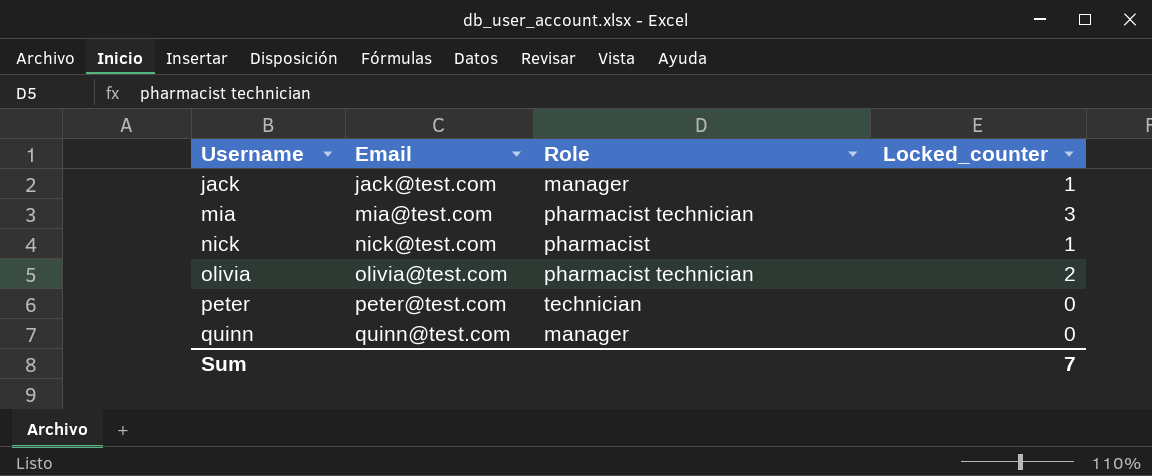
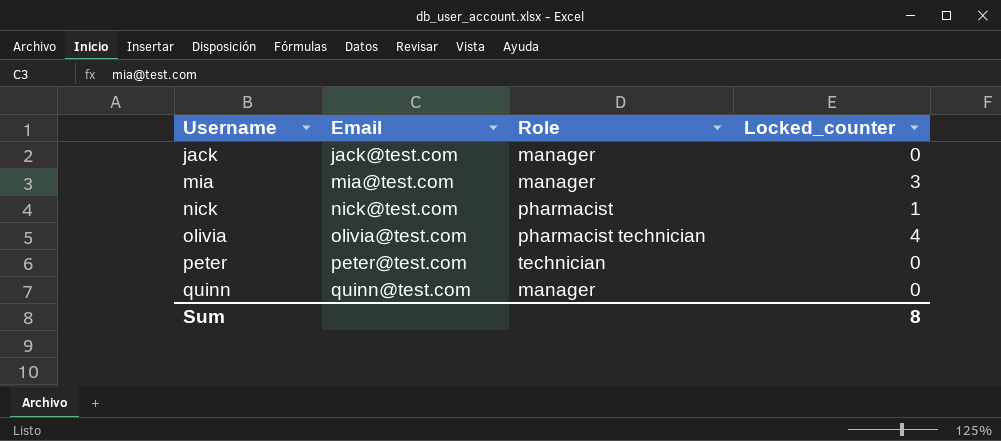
jack | Locked_counter: 1 -> 0
mia | Role: pharmacist technician -> manager
olivia | Locked_counter: 2 -> 4
Sum | Locked_counter: 7 -> 8

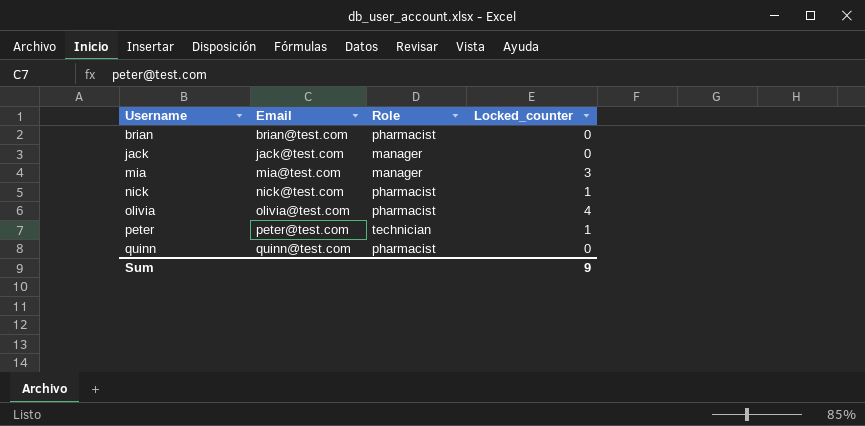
row brian: none -> brian@test.com | pharmacist | 0
olivia | Role: pharmacist technician -> pharmacist
peter | Locked_counter: 0 -> 1
quinn | Role: manager -> pharmacist
Sum | Locked_counter: 8 -> 9

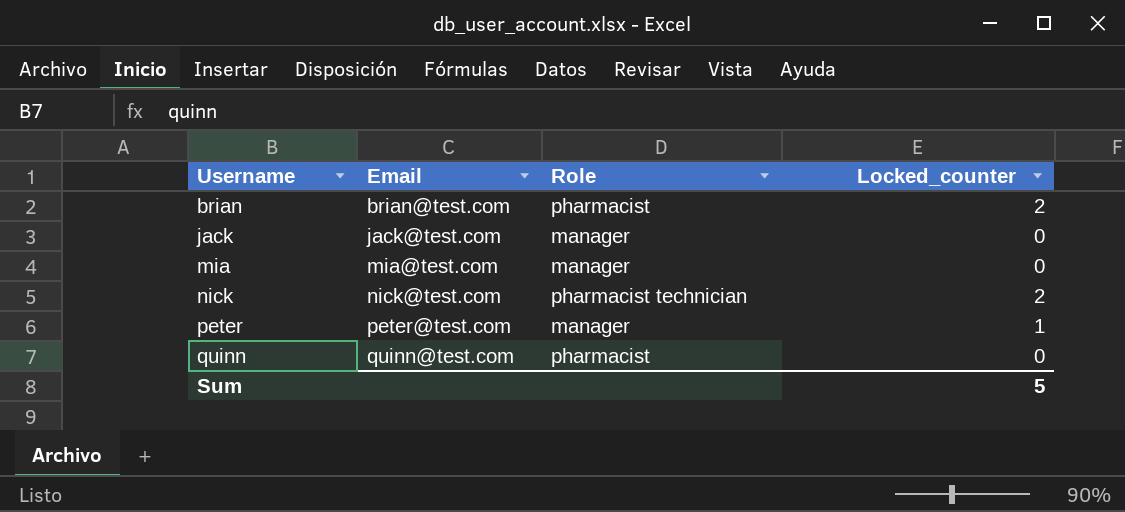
row olivia: olivia@test.com | pharmacist | 4 -> none
brian | Locked_counter: 0 -> 2
mia | Locked_counter: 3 -> 0
nick | Role: pharmacist -> pharmacist technician
nick | Locked_counter: 1 -> 2
peter | Role: technician -> manager
Sum | Locked_counter: 9 -> 5

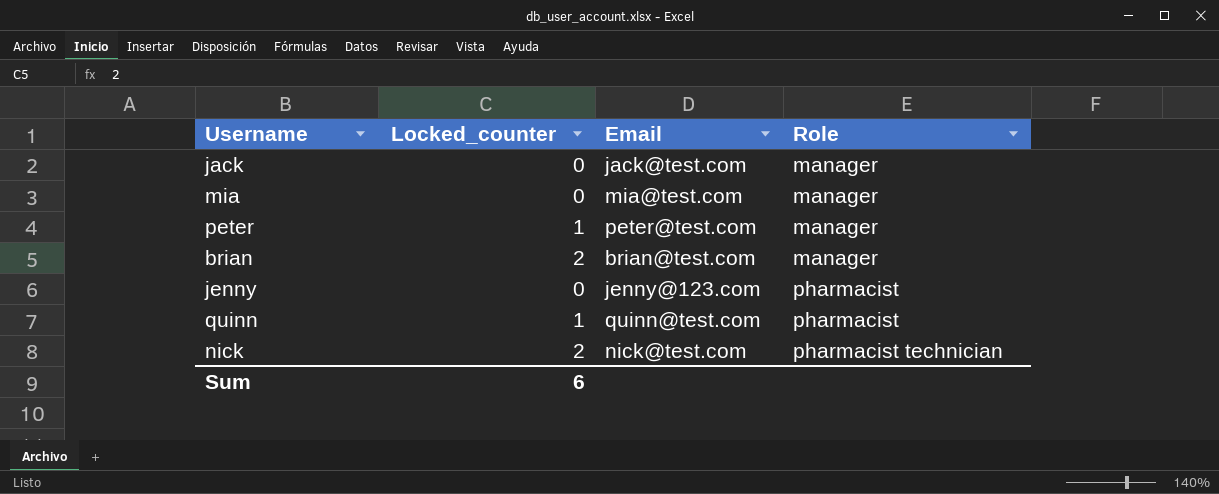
row order: Username ascending -> Role ascending
column Locked_counter | position: 4 -> 2
brian | Role: pharmacist -> manager
row jenny: none -> 0 | jenny@123.com | pharmacist
quinn | Locked_counter: 0 -> 1
Sum | Locked_counter: 5 -> 6

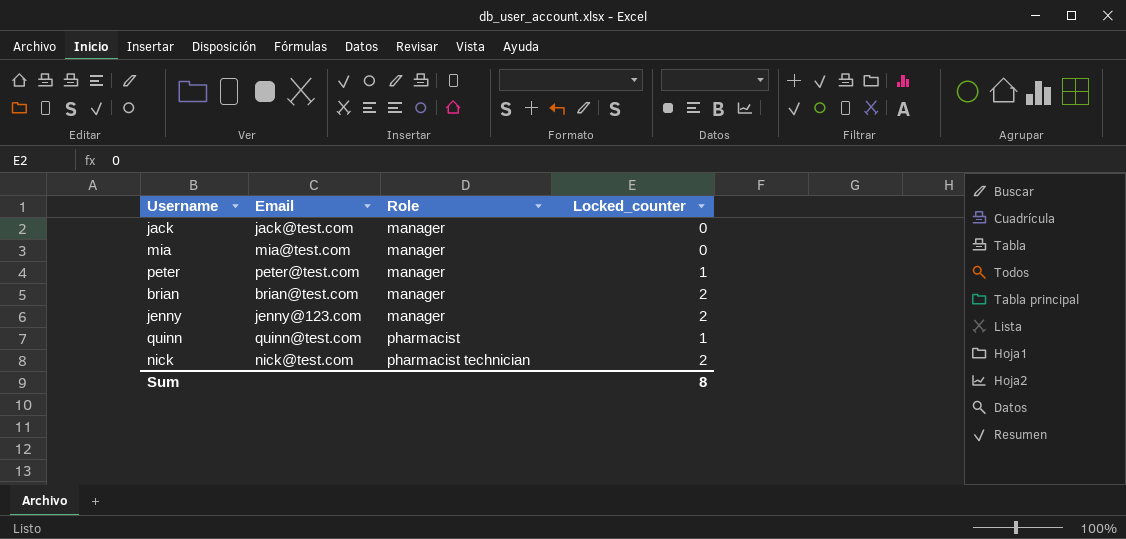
column Locked_counter | position: 2 -> 4
jenny | Role: pharmacist -> manager
jenny | Locked_counter: 0 -> 2
Sum | Locked_counter: 6 -> 8

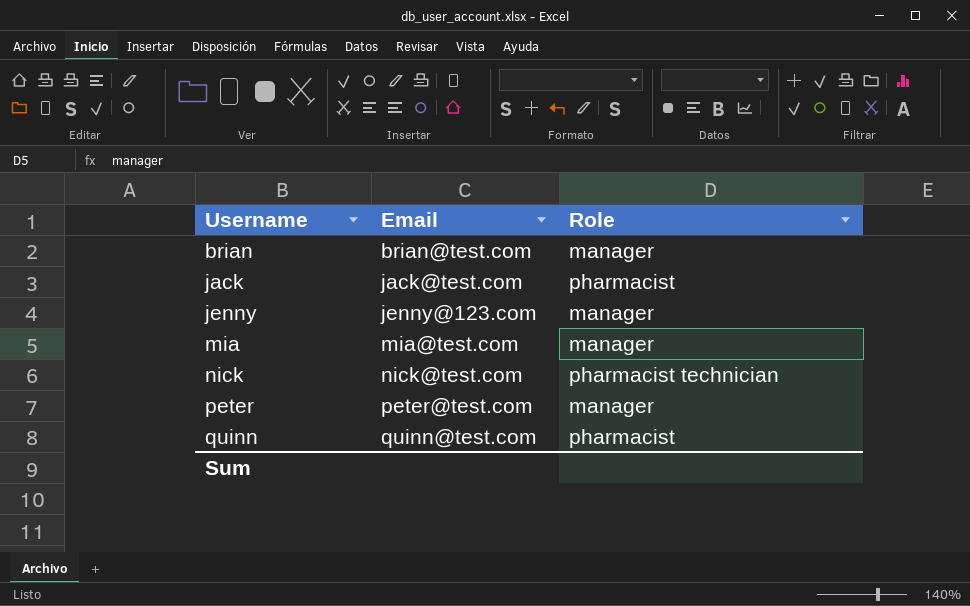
row order: Role ascending -> Username ascending
column Locked_counter | position: 4 -> none
jack | Role: manager -> pharmacist

